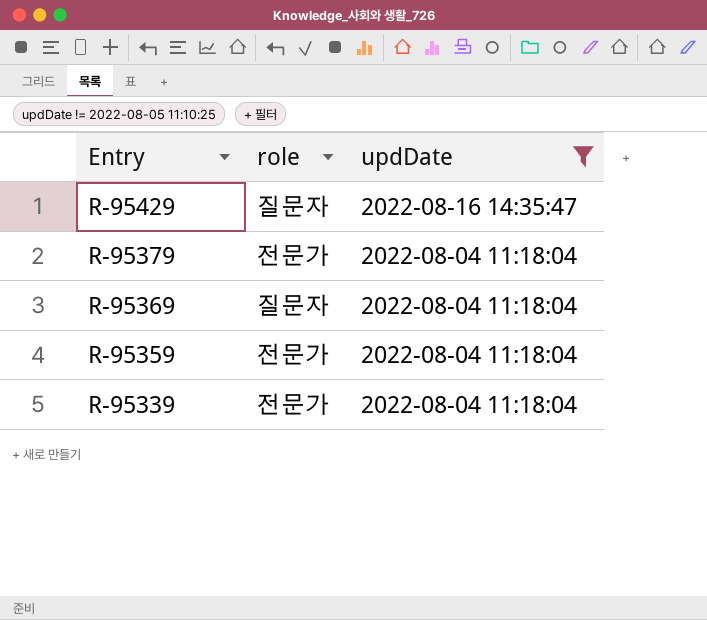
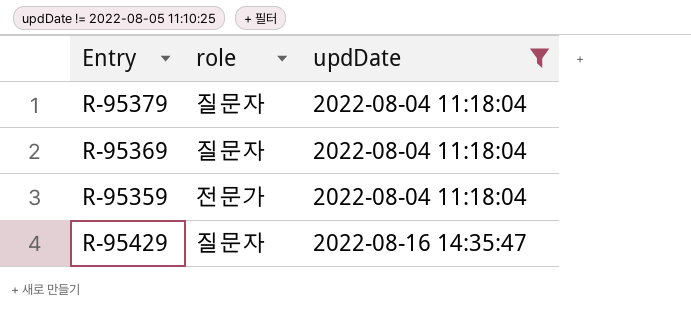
row order: Entry descending -> updDate ascending
row R-95339: 전문가 | 2022-08-04 11:18:04 -> none
R-95379 | role: 전문가 -> 질문자

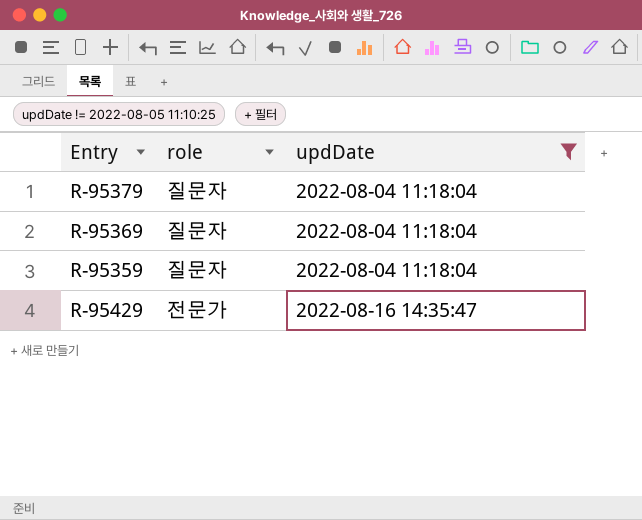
R-95359 | role: 전문가 -> 질문자
R-95429 | role: 질문자 -> 전문가

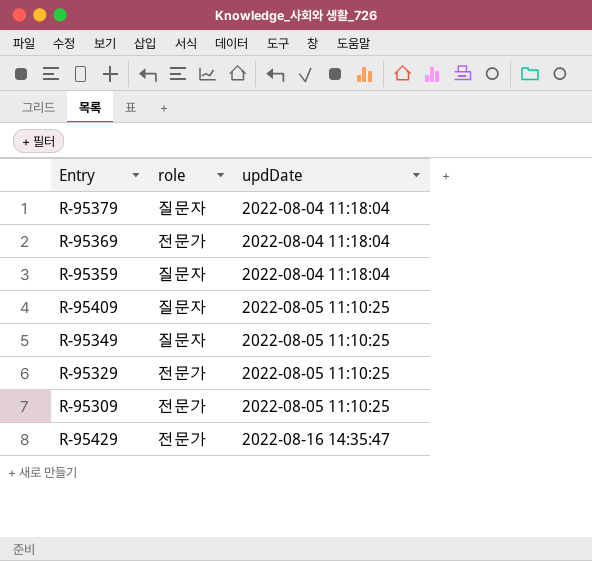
filter: updDate != 2022-08-05 11:10:25 -> none
R-95369 | role: 질문자 -> 전문가

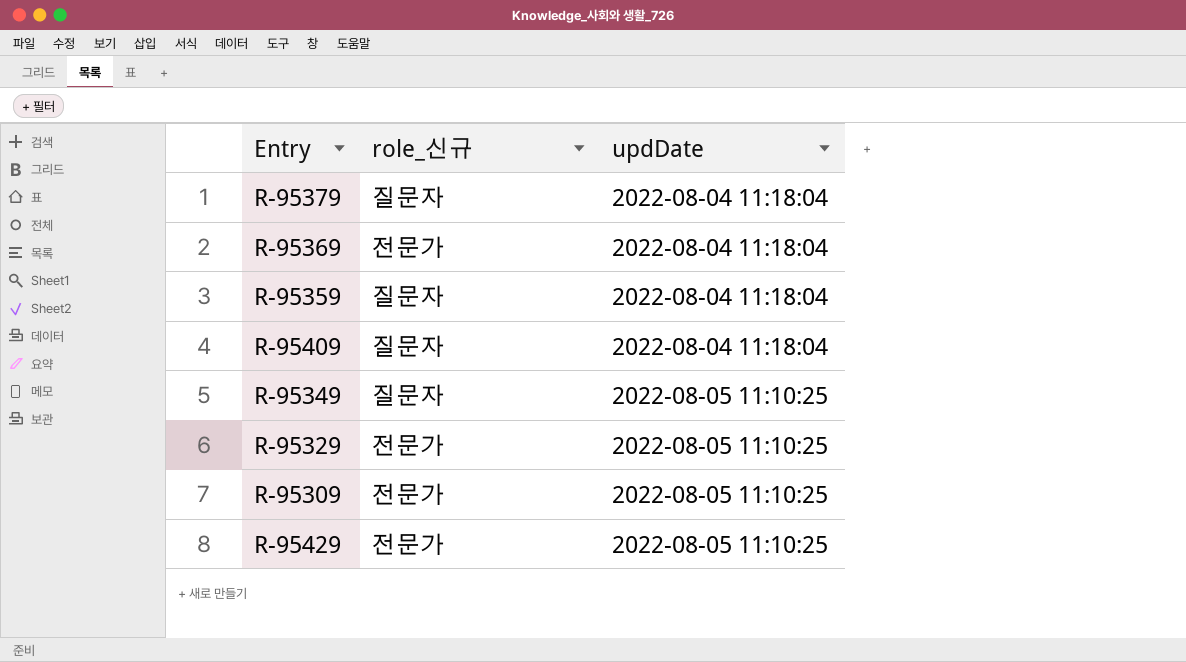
column name: role -> role_신규
R-95409 | updDate: 2022-08-05 11:10:25 -> 2022-08-04 11:18:04
R-95429 | updDate: 2022-08-16 14:35:47 -> 2022-08-05 11:10:25

